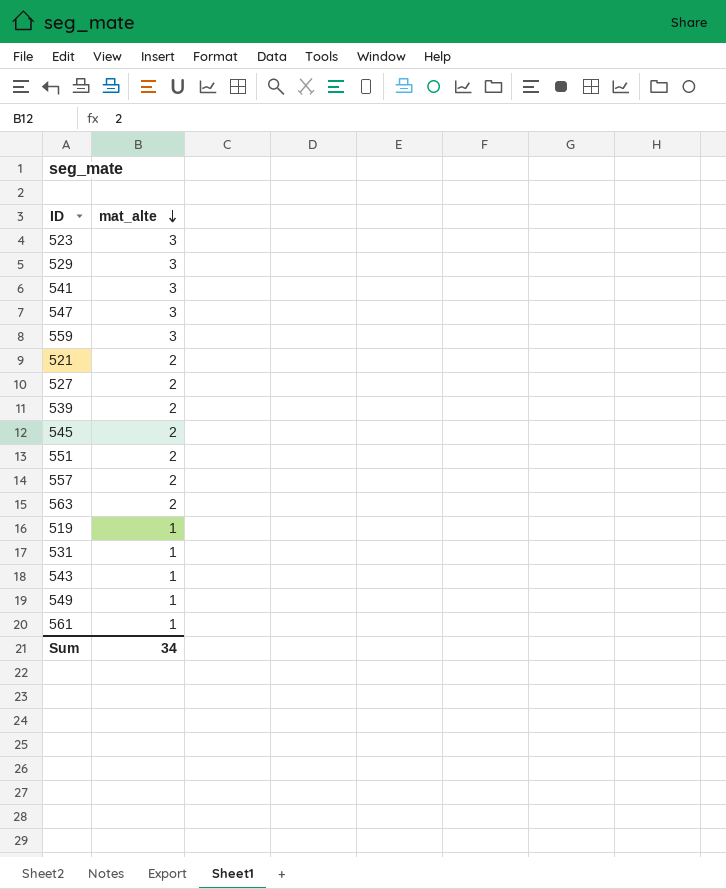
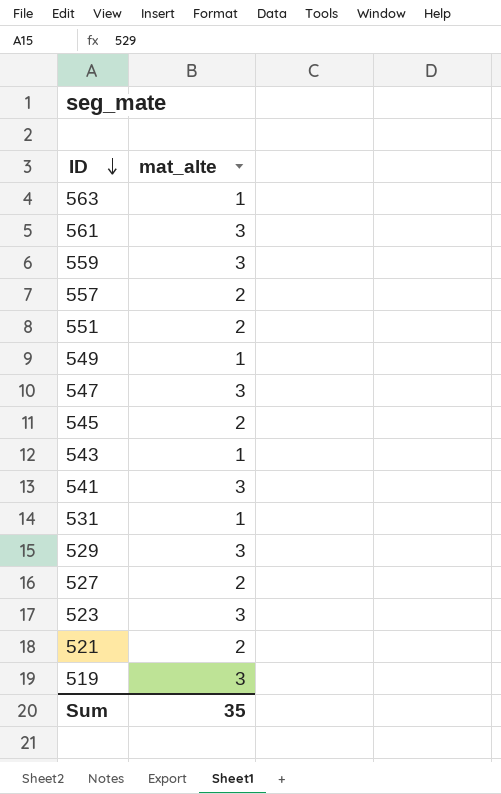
row order: mat_alte descending -> ID descending
row 539: 2 -> none
563 | mat_alte: 2 -> 1
561 | mat_alte: 1 -> 3
519 | mat_alte: 1 -> 3
Sum | mat_alte: 34 -> 35

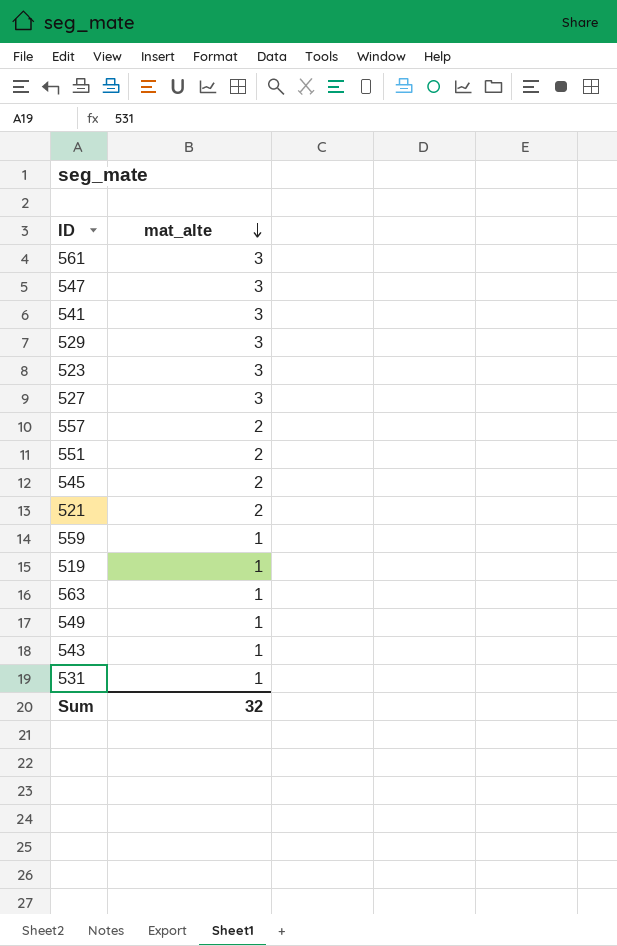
row order: ID descending -> mat_alte descending
527 | mat_alte: 2 -> 3
559 | mat_alte: 3 -> 1
519 | mat_alte: 3 -> 1
Sum | mat_alte: 35 -> 32

